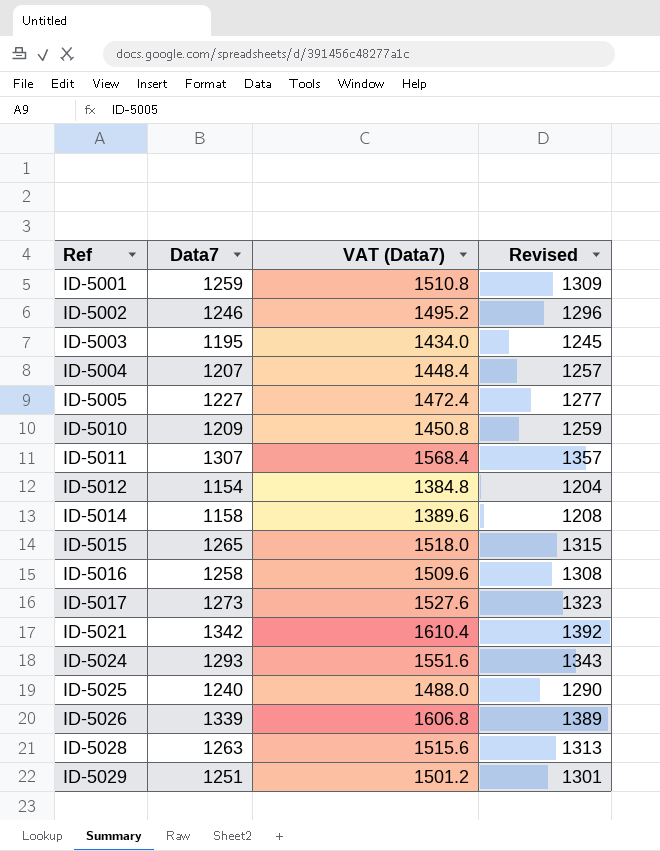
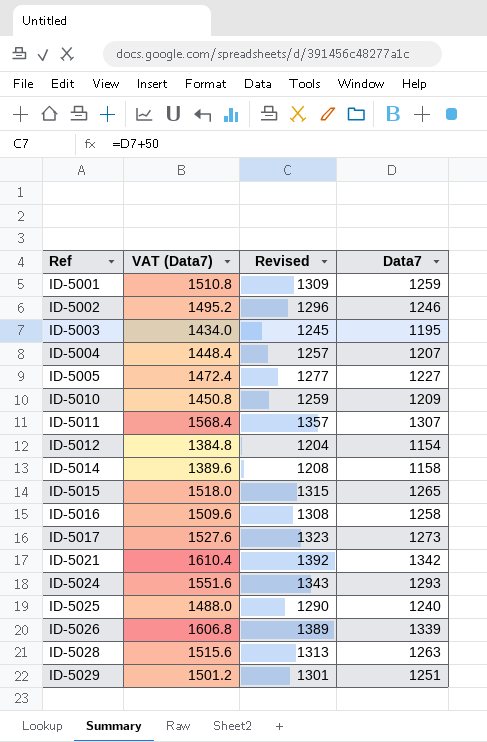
column Data7 | position: 2 -> 4

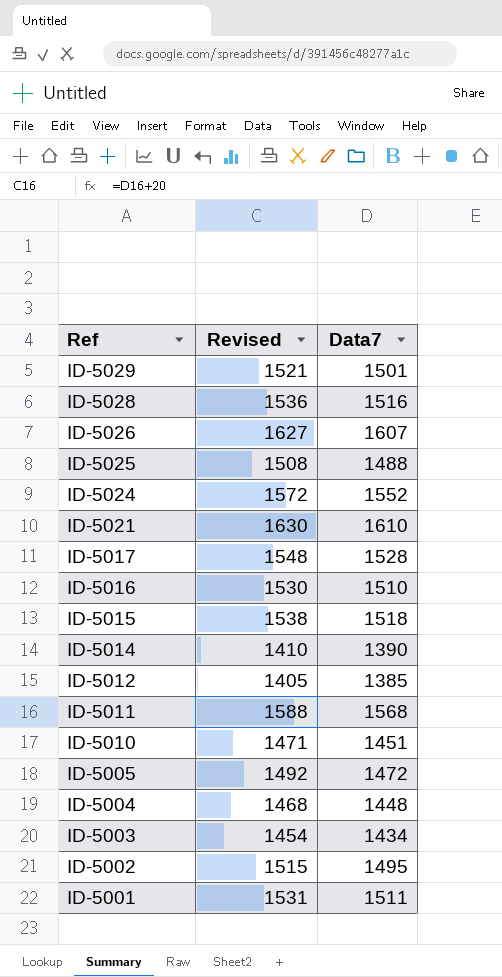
row order: Ref ascending -> Ref descending
column VAT (Data7) | formula: [Data7] * 1.2 -> none
column Revised | formula: [Data7] + 50 -> [Data7] + 20
ID-5029 | Data7: 1251 -> 1501
ID-5028 | Data7: 1263 -> 1516
ID-5026 | Data7: 1339 -> 1607
ID-5025 | Data7: 1240 -> 1488
ID-5024 | Data7: 1293 -> 1552
ID-5021 | Data7: 1342 -> 1610
ID-5017 | Data7: 1273 -> 1528
ID-5016 | Data7: 1258 -> 1510
ID-5015 | Data7: 1265 -> 1518
ID-5014 | Data7: 1158 -> 1390
ID-5012 | Data7: 1154 -> 1385
ID-5011 | Data7: 1307 -> 1568
ID-5010 | Data7: 1209 -> 1451
ID-5005 | Data7: 1227 -> 1472
ID-5004 | Data7: 1207 -> 1448
ID-5003 | Data7: 1195 -> 1434
ID-5002 | Data7: 1246 -> 1495
ID-5001 | Data7: 1259 -> 1511

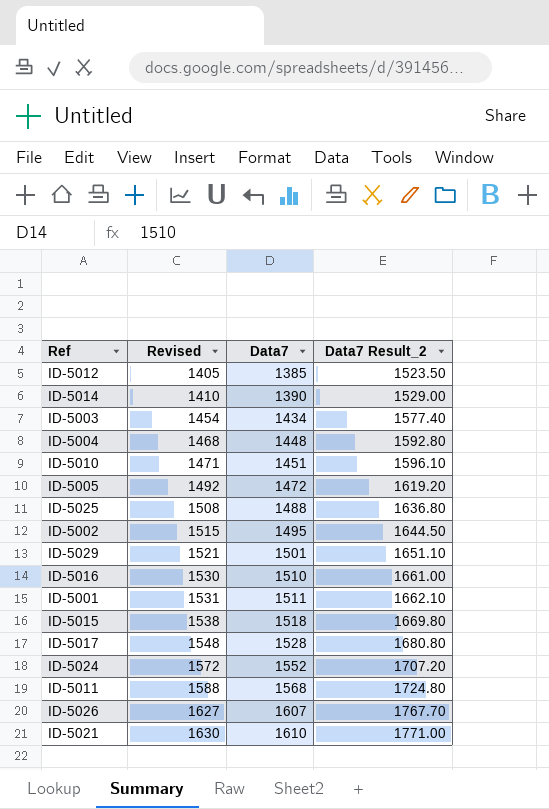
row order: Ref descending -> Revised ascending
column Data7 Result_2 | formula: none -> [Data7] * 1.1
row ID-5028: 1536 | 1516 -> none

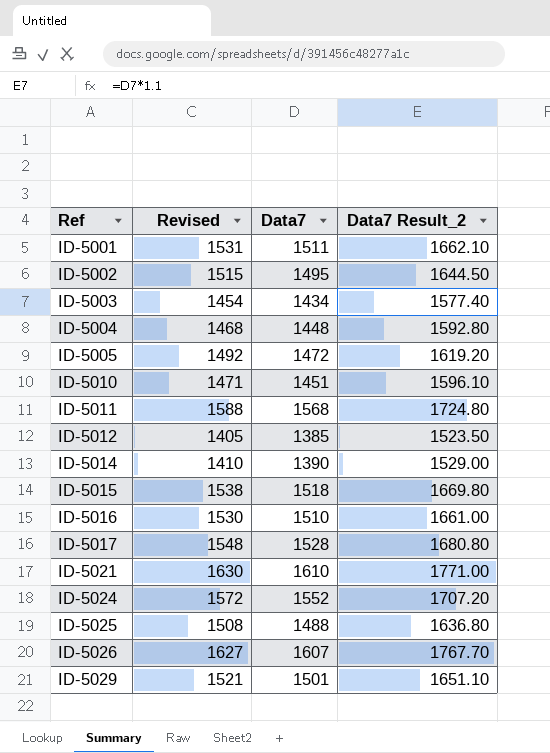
row order: Revised ascending -> Ref ascending

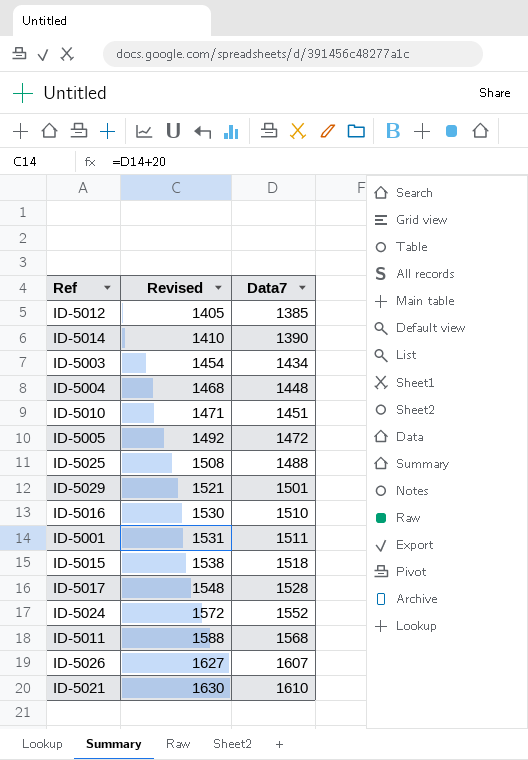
row order: Ref ascending -> Revised ascending
column Data7 Result_2 | formula: [Data7] * 1.1 -> none
row ID-5002: 1515 | 1495 | 1644.50 -> none

